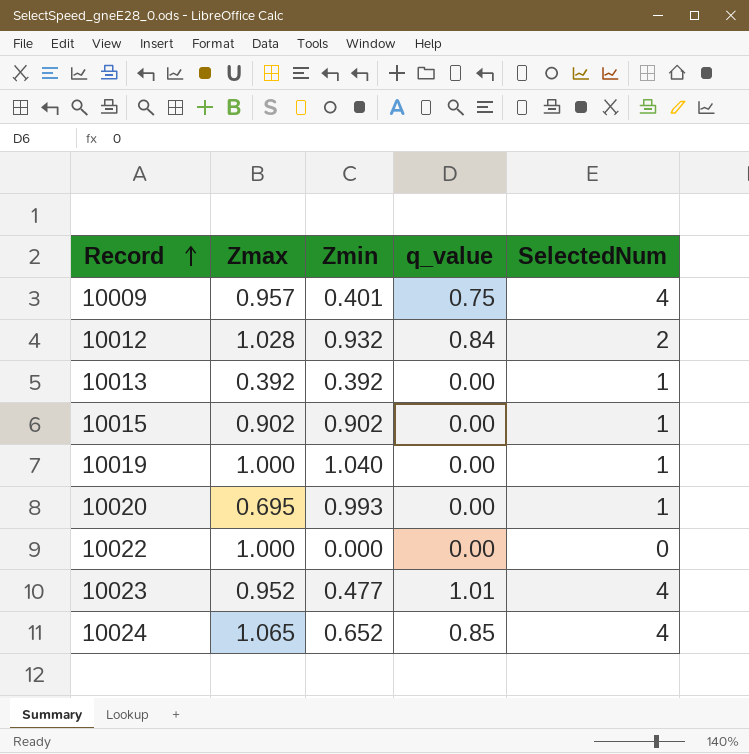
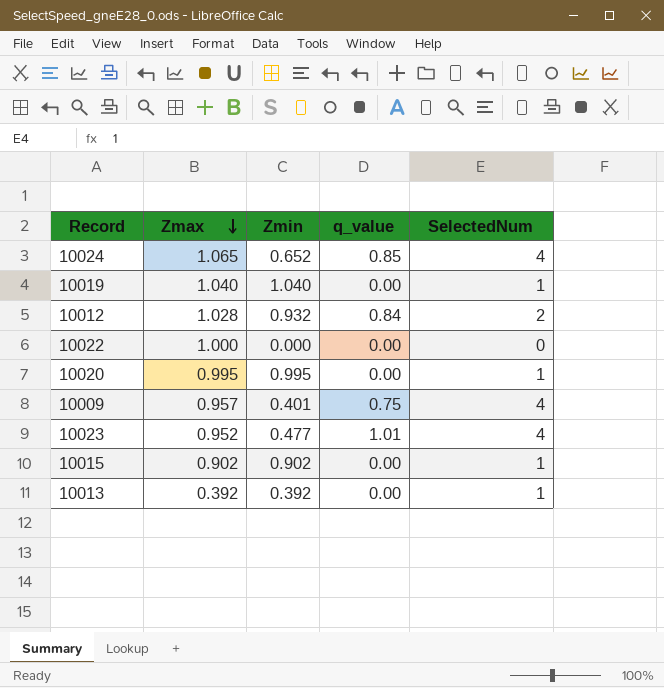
row order: Record ascending -> Zmax descending
10019 | Zmax: 1.000 -> 1.040
10020 | Zmax: 0.695 -> 0.995
10020 | Zmin: 0.993 -> 0.995

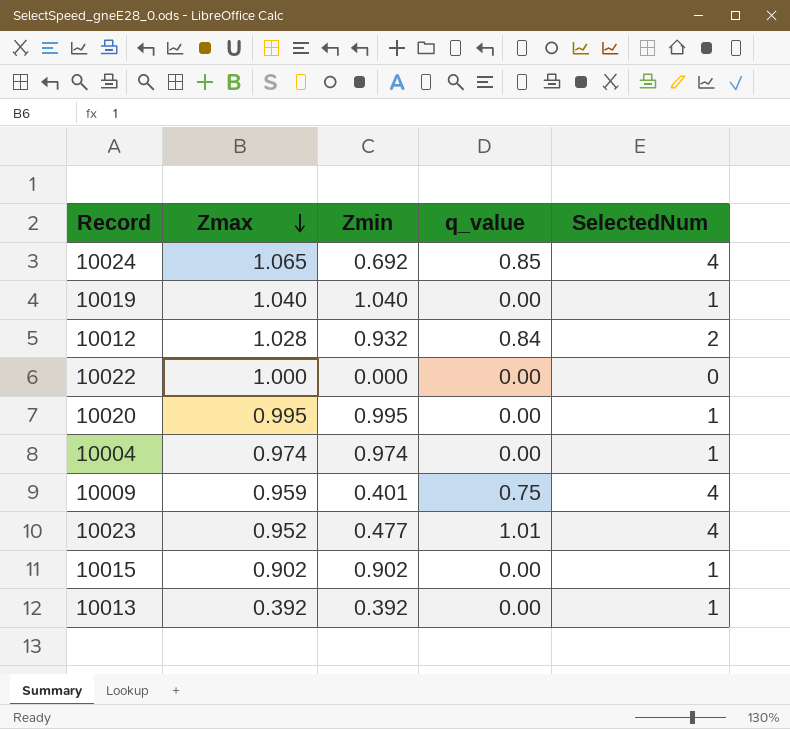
10024 | Zmin: 0.652 -> 0.692
row 10004: none -> 0.974 | 0.974 | 0.00 | 1
10009 | Zmax: 0.957 -> 0.959

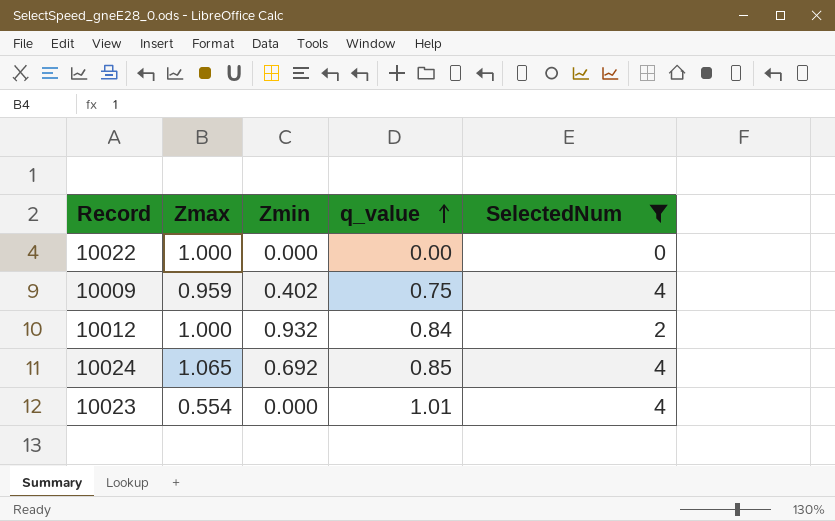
filter: none -> SelectedNum != 1
row order: Zmax descending -> q_value ascending
10009 | Zmin: 0.401 -> 0.402
10012 | Zmax: 1.028 -> 1.000
10023 | Zmax: 0.952 -> 0.554
10023 | Zmin: 0.477 -> 0.000

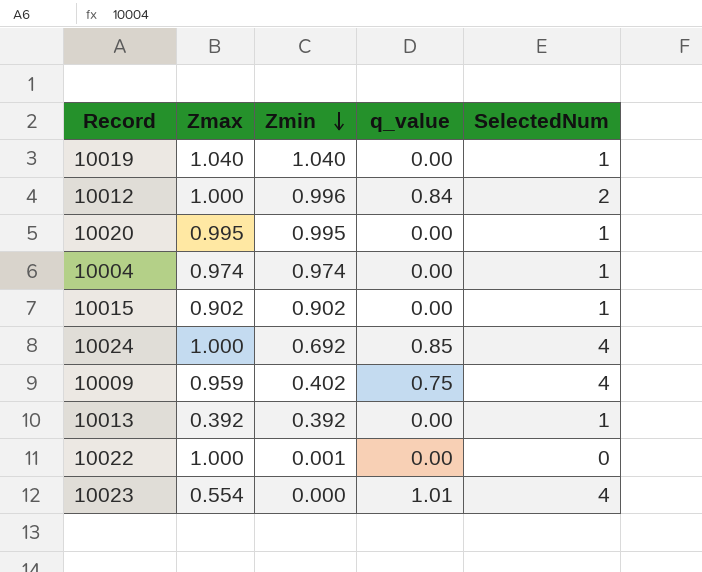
filter: SelectedNum != 1 -> none
row order: q_value ascending -> Zmin descending
10012 | Zmin: 0.932 -> 0.996
10024 | Zmax: 1.065 -> 1.000
10022 | Zmin: 0.000 -> 0.001

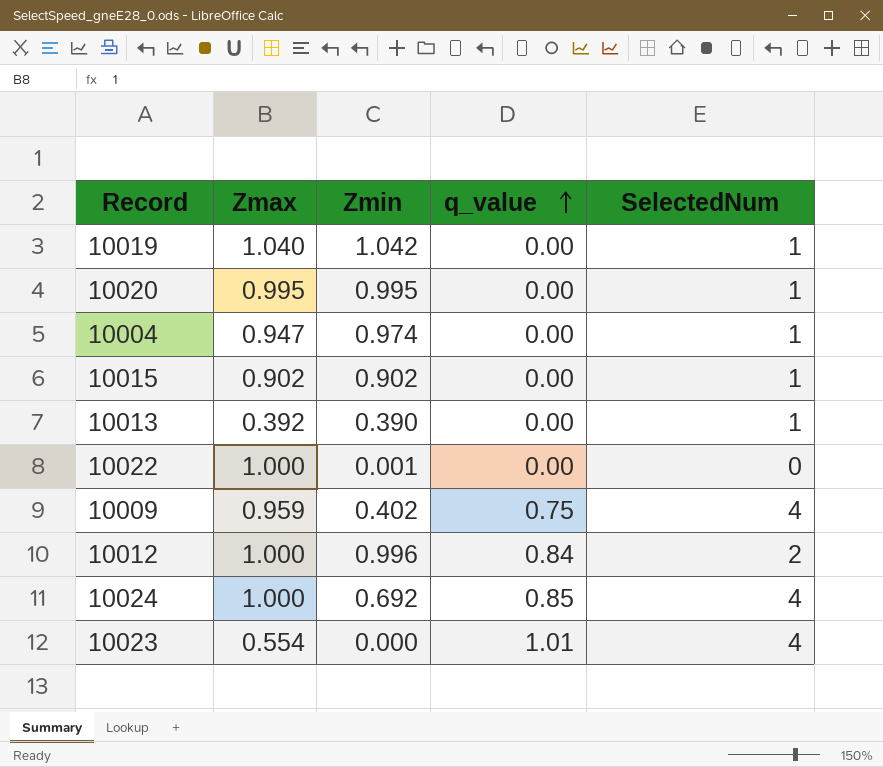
row order: Zmin descending -> q_value ascending
10019 | Zmin: 1.040 -> 1.042
10004 | Zmax: 0.974 -> 0.947
10013 | Zmin: 0.392 -> 0.390

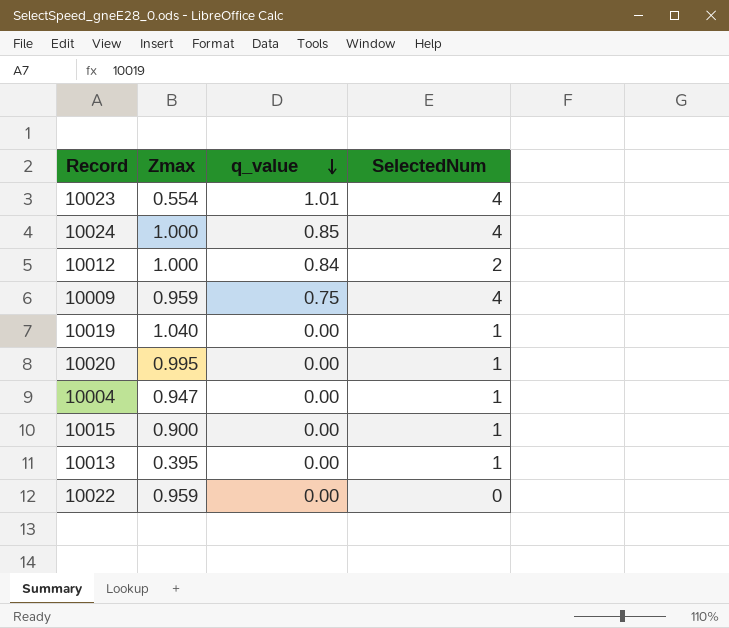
row order: q_value ascending -> q_value descending
column Zmin | position: 3 -> none
10015 | Zmax: 0.902 -> 0.900
10013 | Zmax: 0.392 -> 0.395
10022 | Zmax: 1.000 -> 0.959

